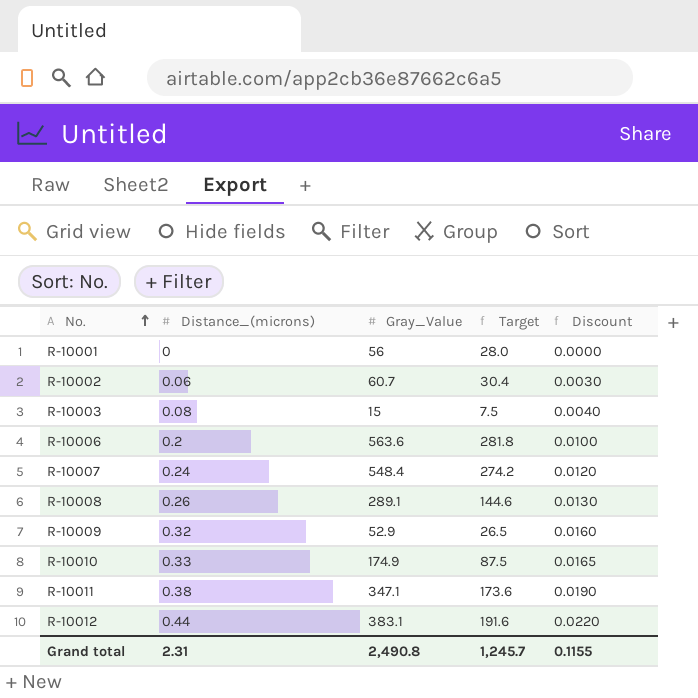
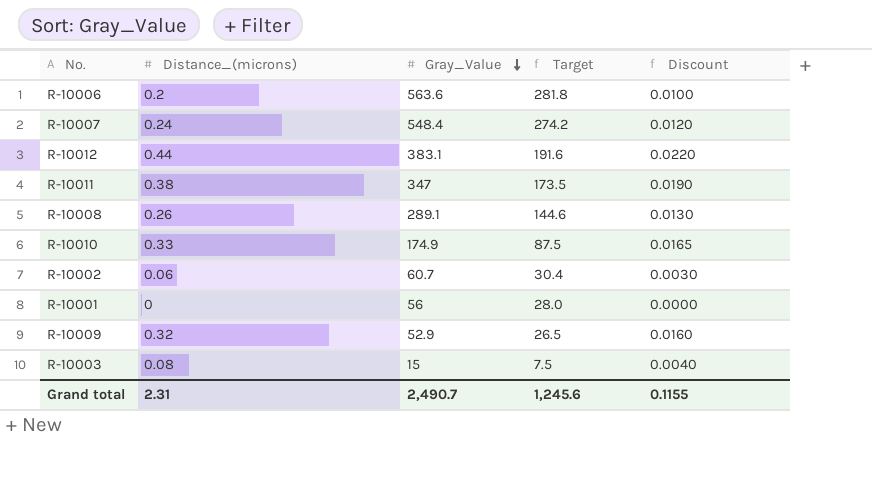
row order: No. ascending -> Gray_Value descending
R-10011 | Gray_Value: 347.1 -> 347
R-10011 | Target: 173.6 -> 173.5
Grand total | Gray_Value: 2,490.8 -> 2,490.7
Grand total | Target: 1,245.7 -> 1,245.6

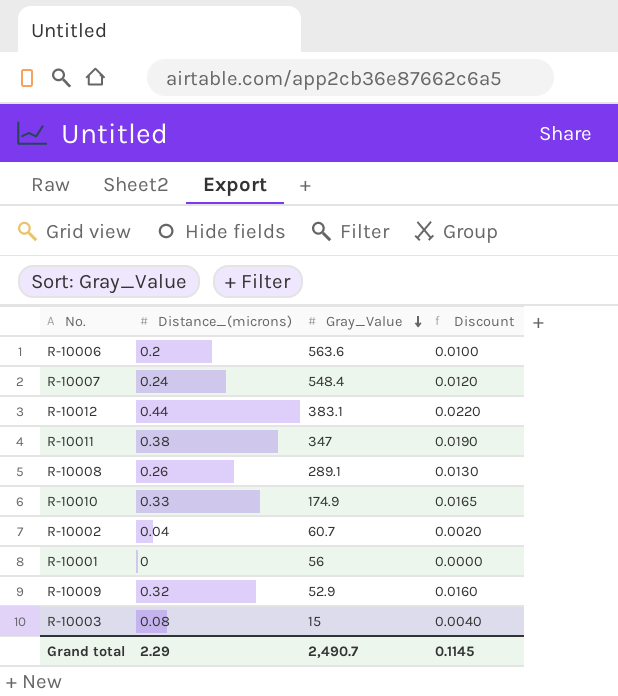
column Target | formula: [Gray_Value] * 0.5 -> none
R-10002 | Distance_(microns): 0.06 -> 0.04
R-10002 | Discount: 0.0030 -> 0.0020
Grand total | Distance_(microns): 2.31 -> 2.29
Grand total | Discount: 0.1155 -> 0.1145

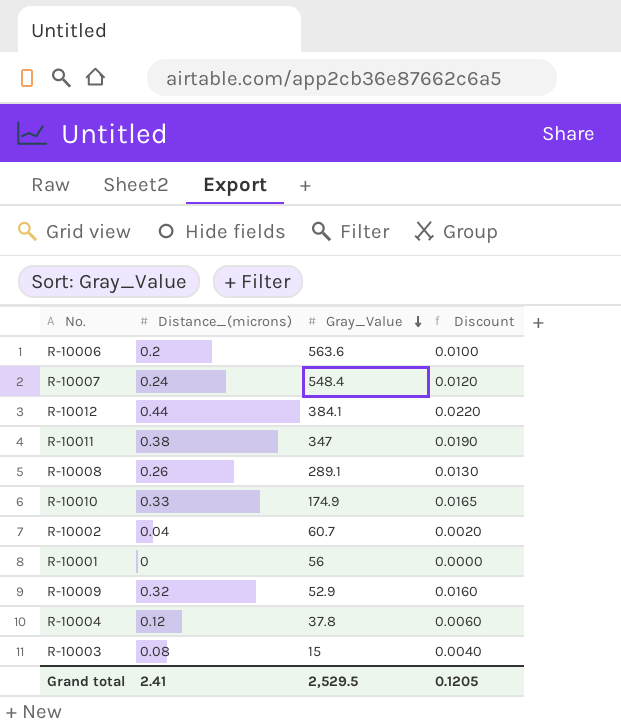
R-10012 | Gray_Value: 383.1 -> 384.1
row R-10004: none -> 0.12 | 37.8 | 0.0060
Grand total | Distance_(microns): 2.29 -> 2.41
Grand total | Gray_Value: 2,490.7 -> 2,529.5
Grand total | Discount: 0.1145 -> 0.1205

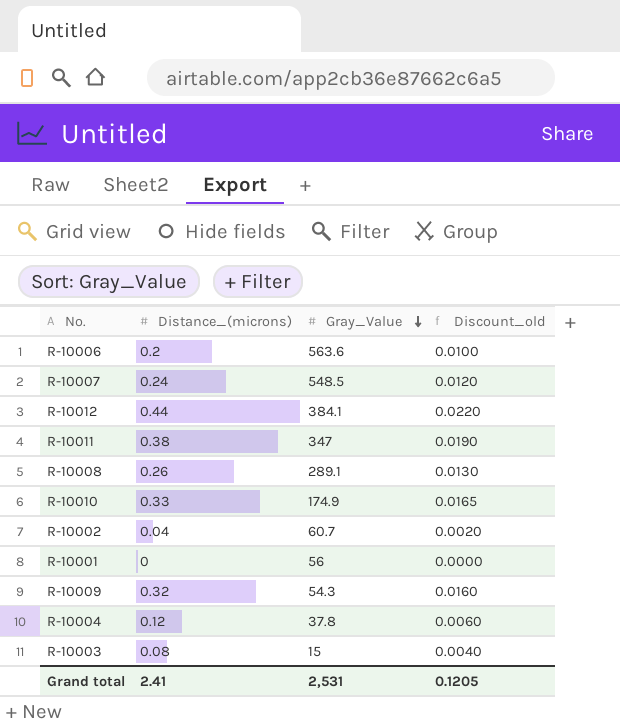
column name: Discount -> Discount_old
R-10007 | Gray_Value: 548.4 -> 548.5
R-10009 | Gray_Value: 52.9 -> 54.3
Grand total | Gray_Value: 2,529.5 -> 2,531

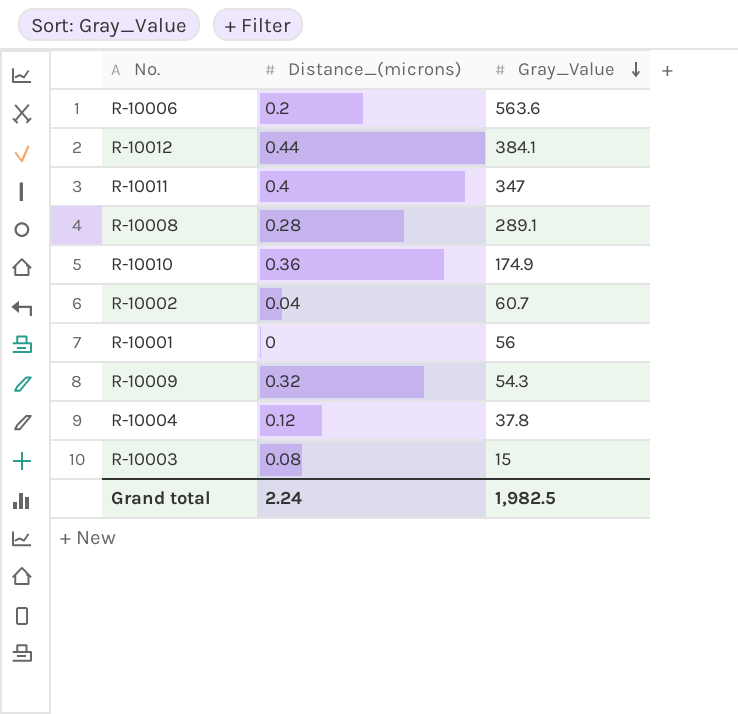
column Discount_old | formula: [Distance_(microns)] * 0.05 -> none
row R-10007: 0.24 | 548.5 | 0.0120 -> none
R-10011 | Distance_(microns): 0.38 -> 0.4
R-10008 | Distance_(microns): 0.26 -> 0.28
R-10010 | Distance_(microns): 0.33 -> 0.36
Grand total | Distance_(microns): 2.41 -> 2.24
Grand total | Gray_Value: 2,531 -> 1,982.5

